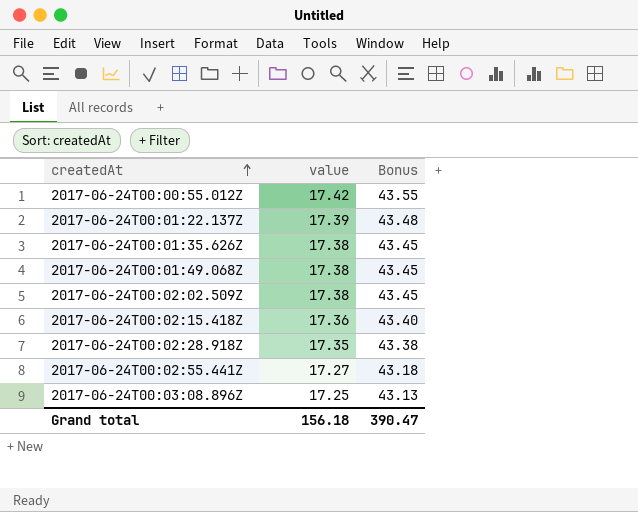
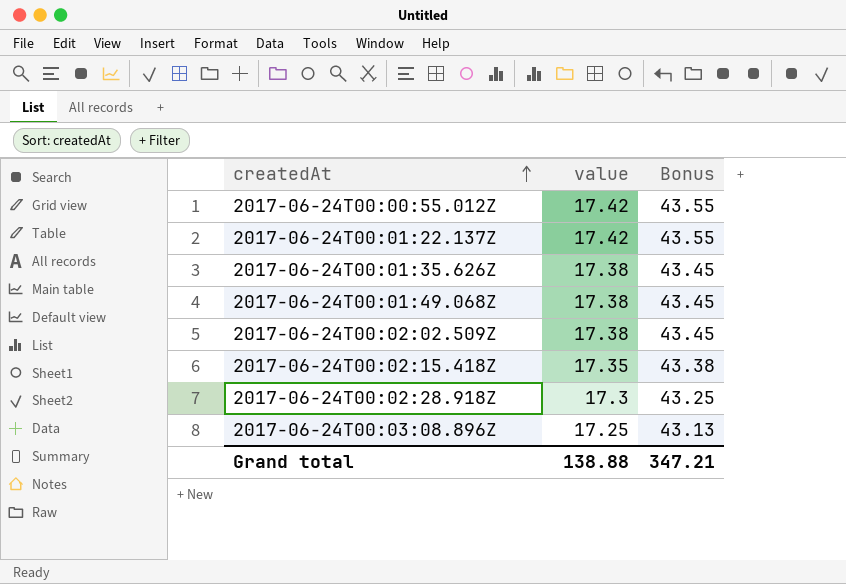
row 2017-06-24T00:02:55.441Z: 17.27 | 43.18 -> none
2017-06-24T00:01:22.137Z | value: 17.39 -> 17.42
2017-06-24T00:01:22.137Z | Bonus: 43.48 -> 43.55
2017-06-24T00:02:15.418Z | value: 17.36 -> 17.35
2017-06-24T00:02:15.418Z | Bonus: 43.40 -> 43.38
2017-06-24T00:02:28.918Z | value: 17.35 -> 17.3
2017-06-24T00:02:28.918Z | Bonus: 43.38 -> 43.25
Grand total | value: 156.18 -> 138.88
Grand total | Bonus: 390.47 -> 347.21

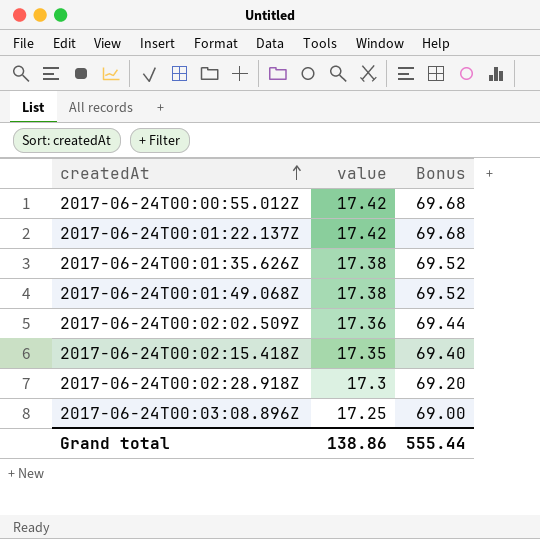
column Bonus | formula: [value] * 2.5 -> [value] * 4
2017-06-24T00:02:02.509Z | value: 17.38 -> 17.36
Grand total | value: 138.88 -> 138.86
Grand total | Bonus: 347.21 -> 555.44

